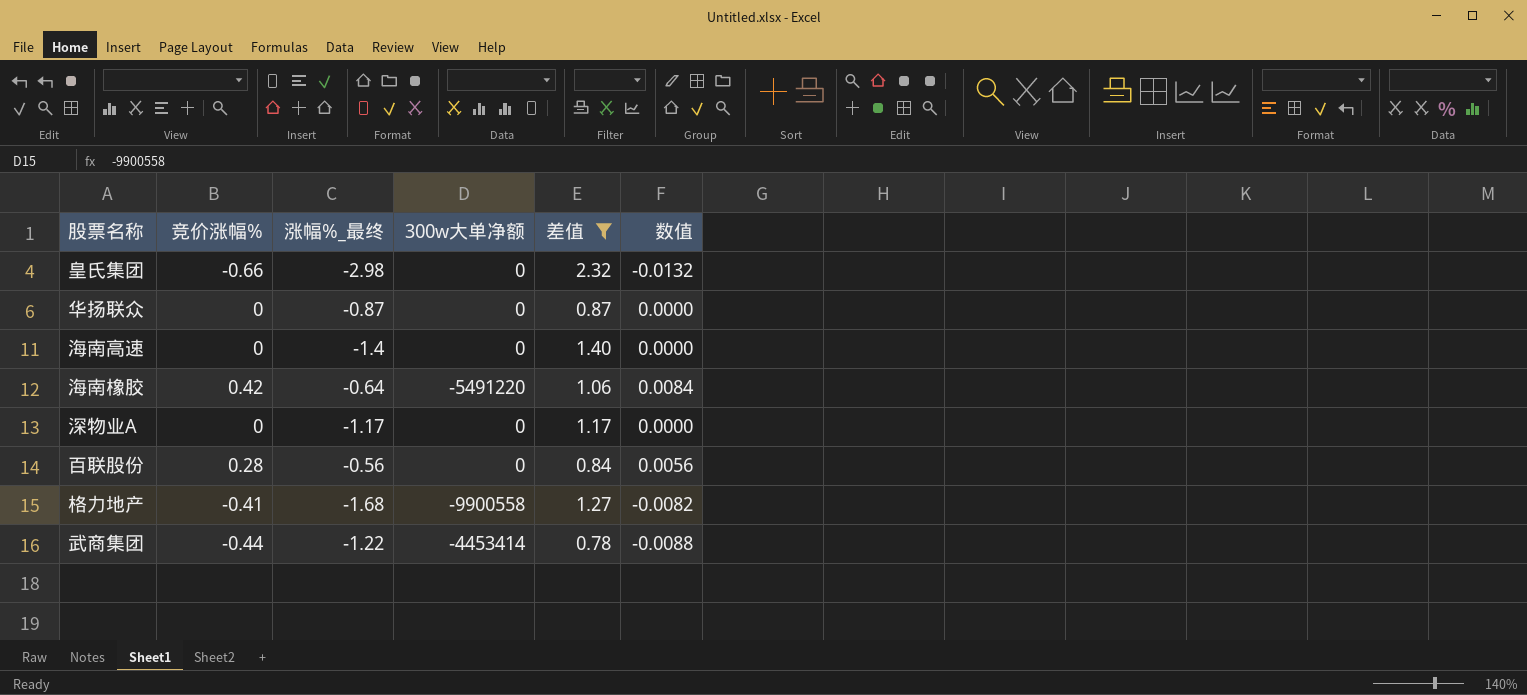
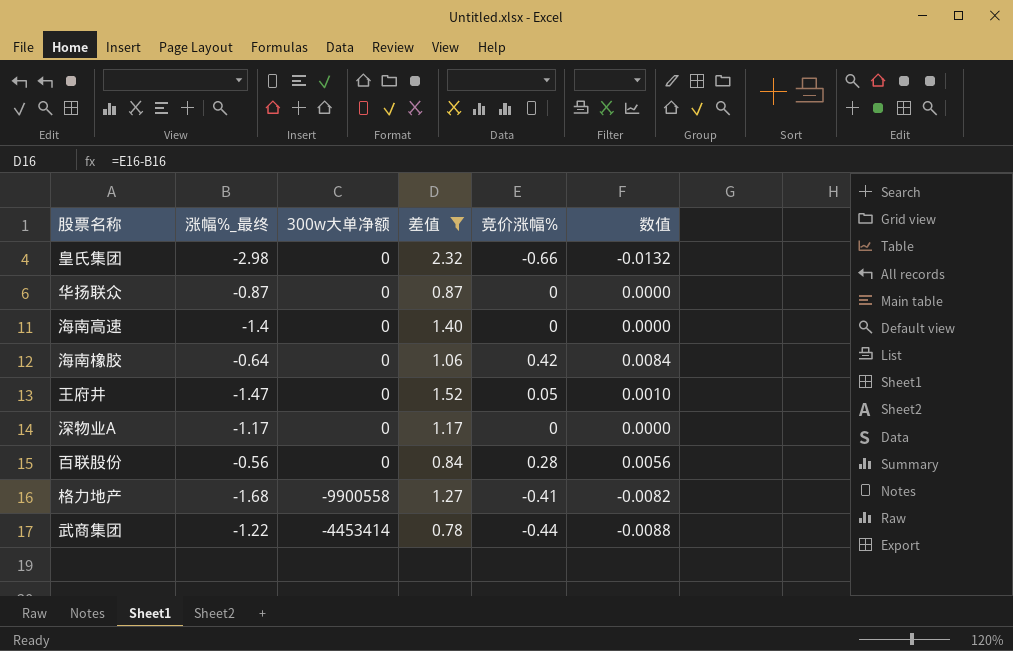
column 竞价涨幅% | position: 2 -> 5
海南橡胶 | 300w大单净额: -5491220 -> 0
row 王府井: none -> -1.47 | 0 | 1.52 | 0.05 | 0.0010

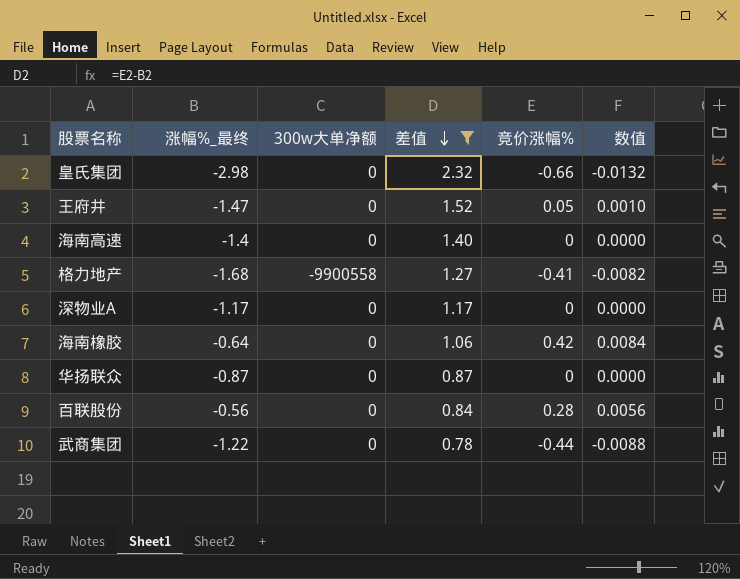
row order: none -> 差值 descending
武商集团 | 300w大单净额: -4453414 -> 0

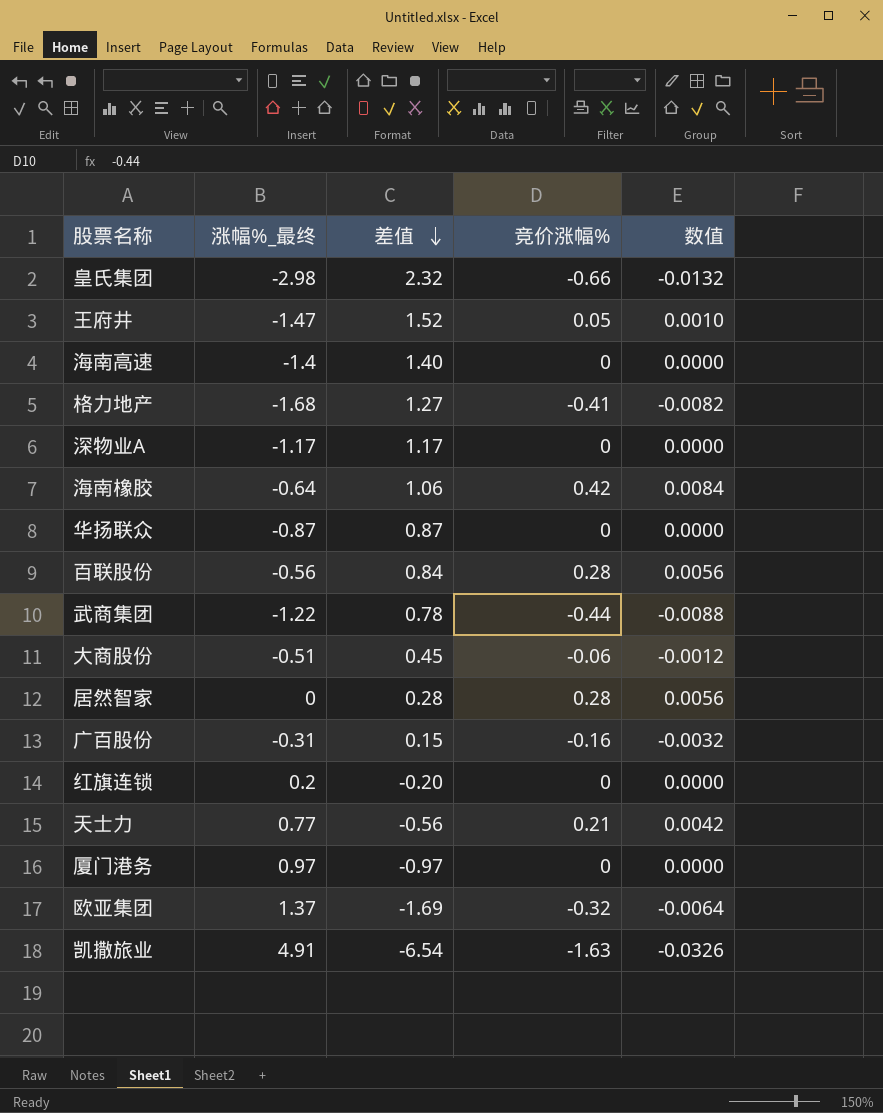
filter: 差值 >= 0.78 -> none
column 300w大单净额 | position: 3 -> none

